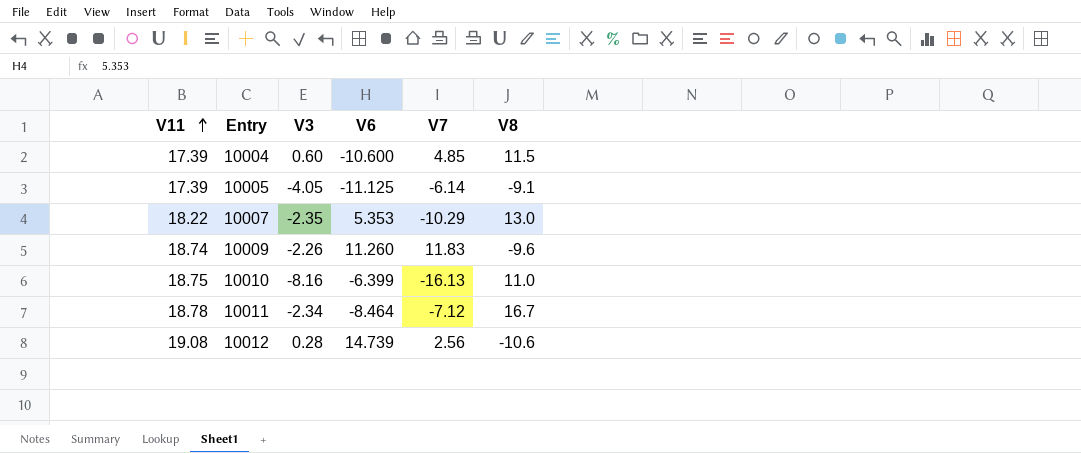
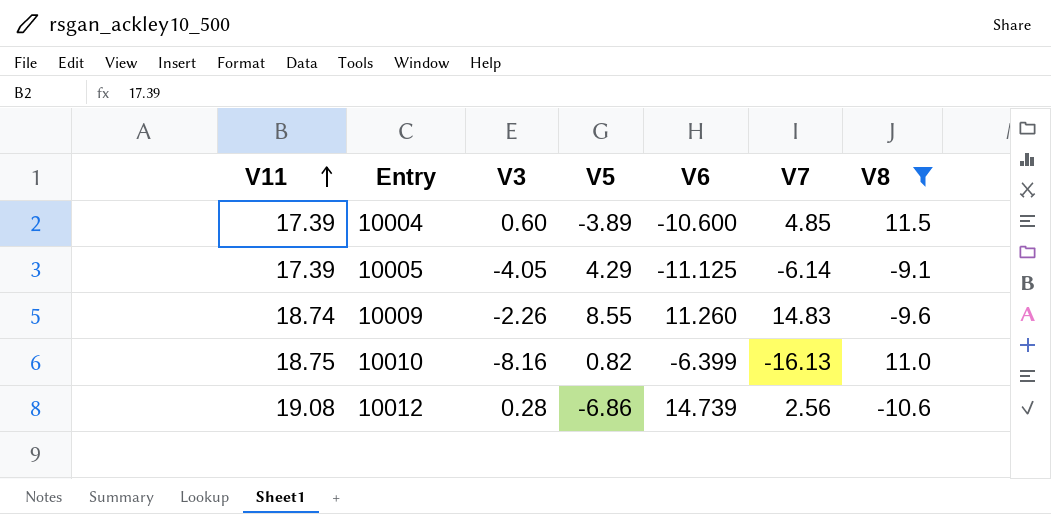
filter: none -> V8 <= 11.5
column V5 | position: none -> 4
10009 | V7: 11.83 -> 14.83

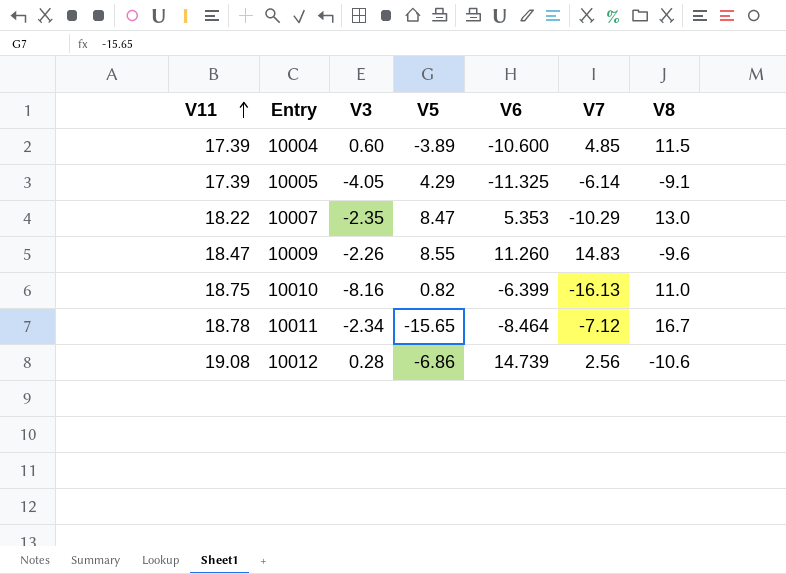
filter: V8 <= 11.5 -> none
10005 | V6: -11.125 -> -11.325
10009 | V11: 18.74 -> 18.47

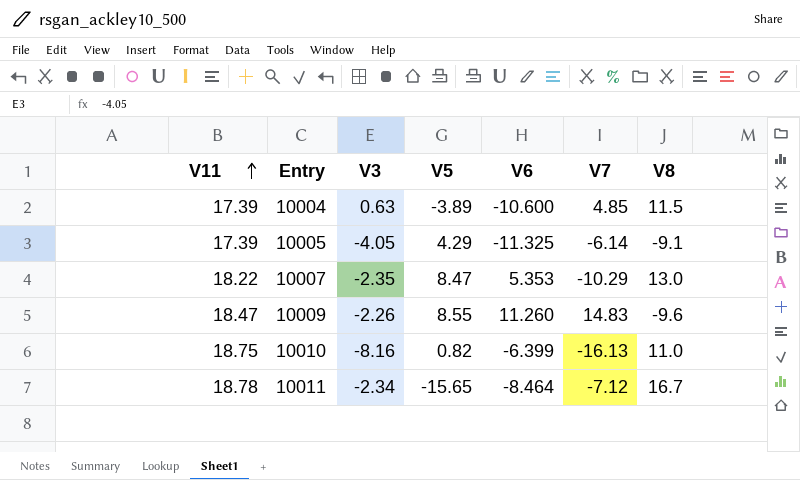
row 10012: 19.08 | 0.28 | -6.86 | 14.739 | 2.56 | -10.6 -> none
10004 | V3: 0.60 -> 0.63

